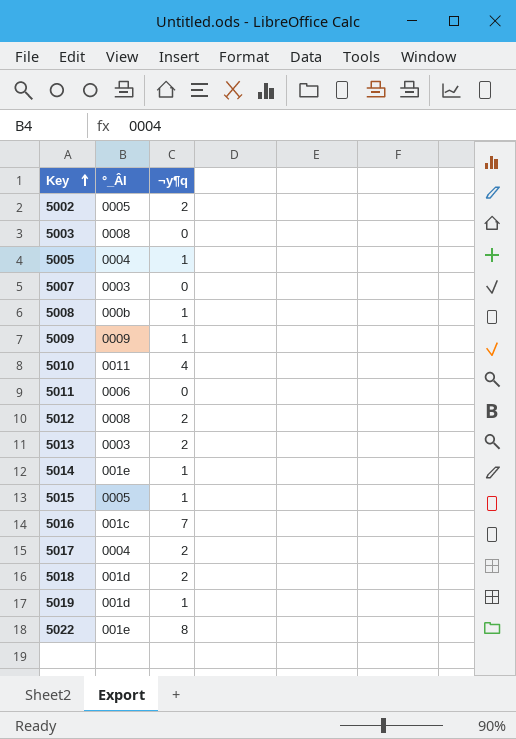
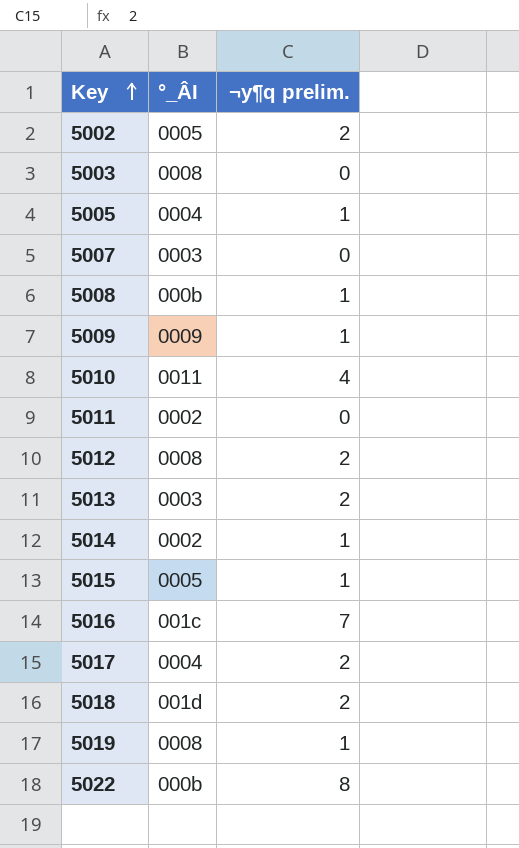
column name: ¬y¶q -> ¬y¶q prelim.
5011 | °_ÂI: 0006 -> 0002
5014 | °_ÂI: 001e -> 0002
5019 | °_ÂI: 001d -> 0008
5022 | °_ÂI: 001e -> 000b

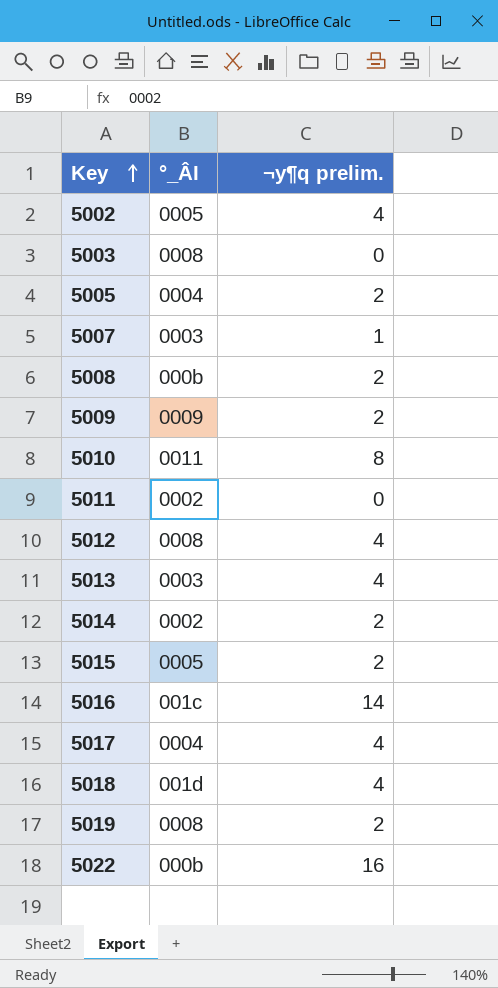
5002 | ¬y¶q prelim.: 2 -> 4
5005 | ¬y¶q prelim.: 1 -> 2
5007 | ¬y¶q prelim.: 0 -> 1
5008 | ¬y¶q prelim.: 1 -> 2
5009 | ¬y¶q prelim.: 1 -> 2
5010 | ¬y¶q prelim.: 4 -> 8
5012 | ¬y¶q prelim.: 2 -> 4
5013 | ¬y¶q prelim.: 2 -> 4
5014 | ¬y¶q prelim.: 1 -> 2
5015 | ¬y¶q prelim.: 1 -> 2
5016 | ¬y¶q prelim.: 7 -> 14
5017 | ¬y¶q prelim.: 2 -> 4
5018 | ¬y¶q prelim.: 2 -> 4
5019 | ¬y¶q prelim.: 1 -> 2
5022 | ¬y¶q prelim.: 8 -> 16

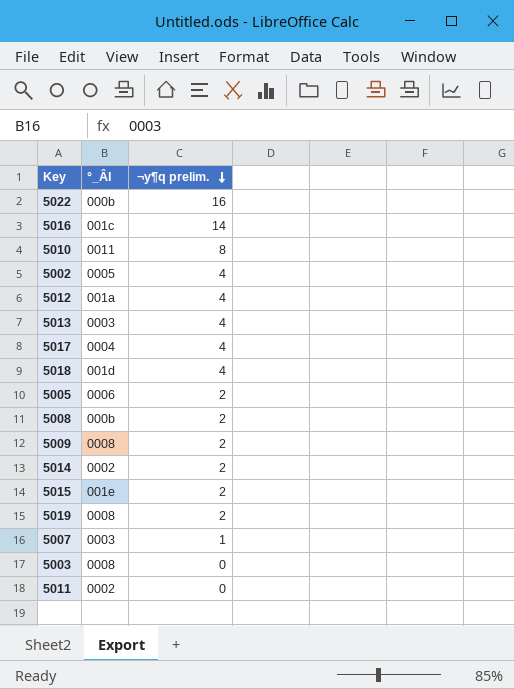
row order: Key ascending -> ¬y¶q prelim. descending
5012 | °_ÂI: 0008 -> 001a
5005 | °_ÂI: 0004 -> 0006
5009 | °_ÂI: 0009 -> 0008
5015 | °_ÂI: 0005 -> 001e

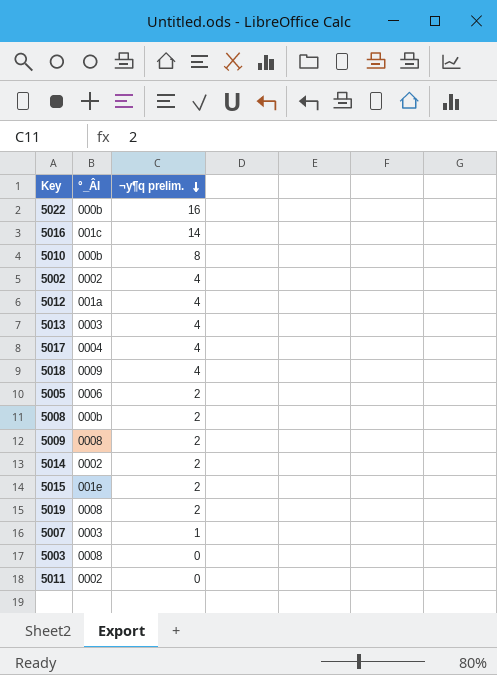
5010 | °_ÂI: 0011 -> 000b
5002 | °_ÂI: 0005 -> 0002
5018 | °_ÂI: 001d -> 0009

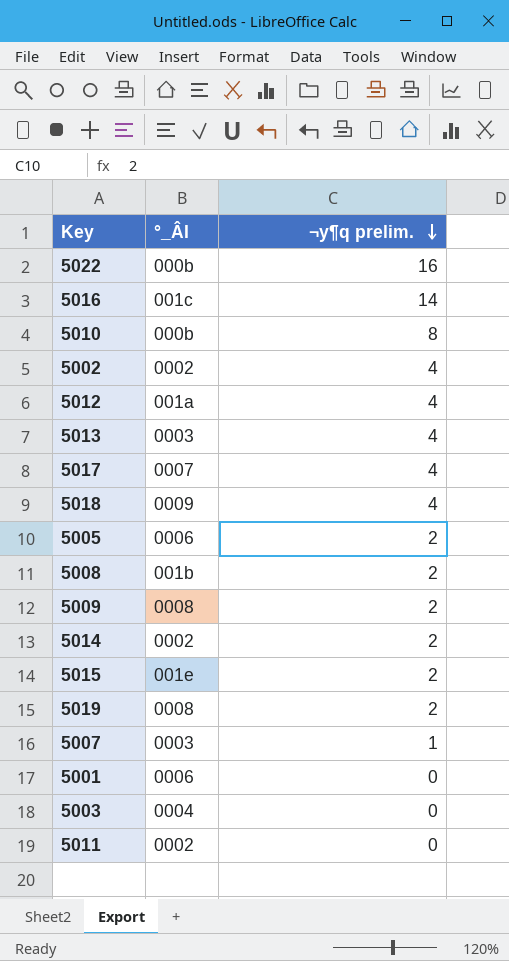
5017 | °_ÂI: 0004 -> 0007
5008 | °_ÂI: 000b -> 001b
row 5001: none -> 0006 | 0
5003 | °_ÂI: 0008 -> 0004

